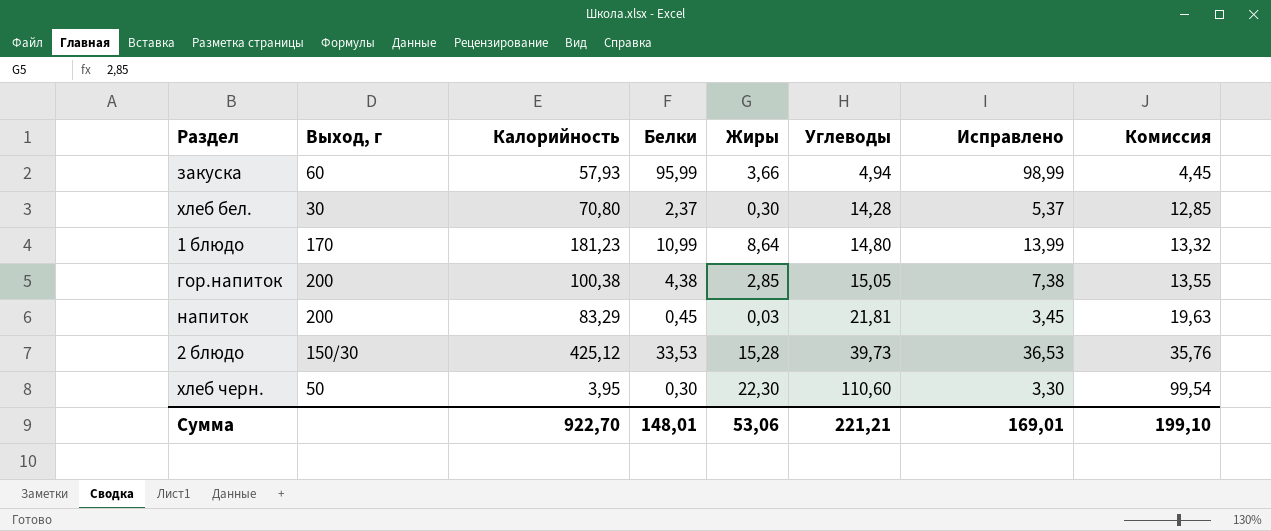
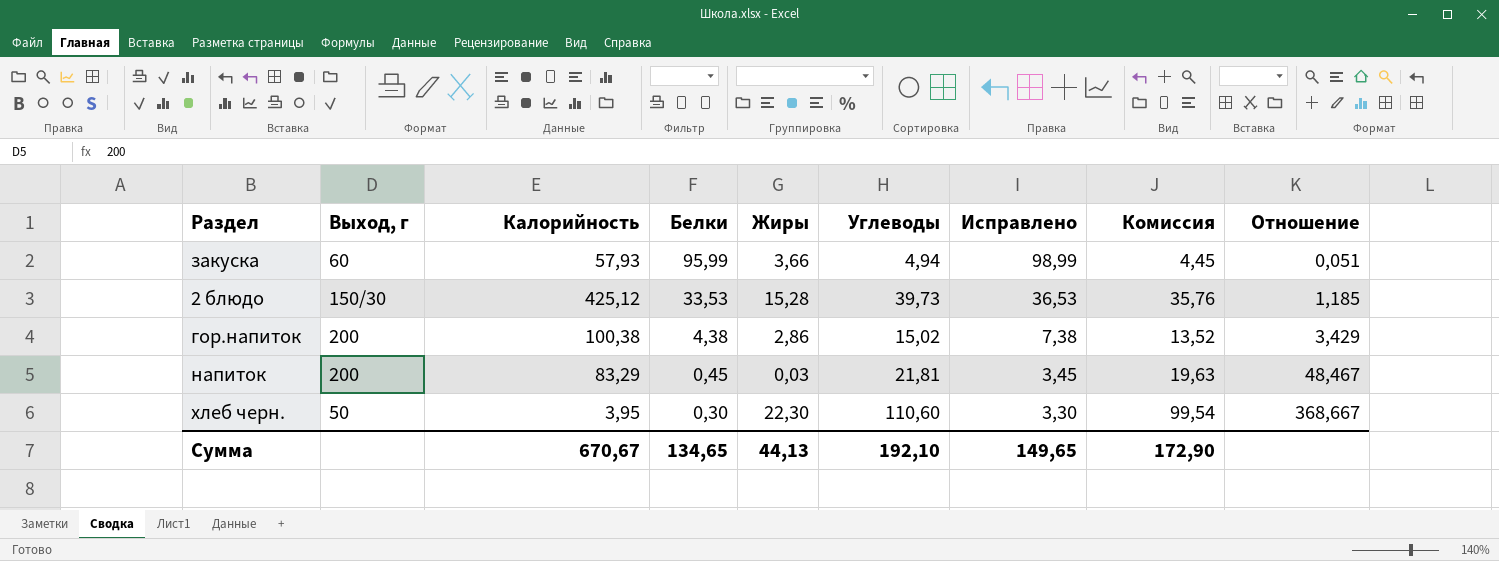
row order: Углеводы ascending -> Белки descending
column Отношение | formula: none -> [Углеводы] / [Белки]
row хлеб бел.: 30 | 70,80 | 2,37 | 0,30 | 14,28 | 5,37 | 12,85 -> none
row 1 блюдо: 170 | 181,23 | 10,99 | 8,64 | 14,80 | 13,99 | 13,32 -> none
гор.напиток | Жиры: 2,85 -> 2,86
гор.напиток | Углеводы: 15,05 -> 15,02
гор.напиток | Комиссия: 13,55 -> 13,52
Сумма | Калорийность: 922,70 -> 670,67
Сумма | Белки: 148,01 -> 134,65
Сумма | Жиры: 53,06 -> 44,13
Сумма | Углеводы: 221,21 -> 192,10
Сумма | Исправлено: 169,01 -> 149,65
Сумма | Комиссия: 199,10 -> 172,90

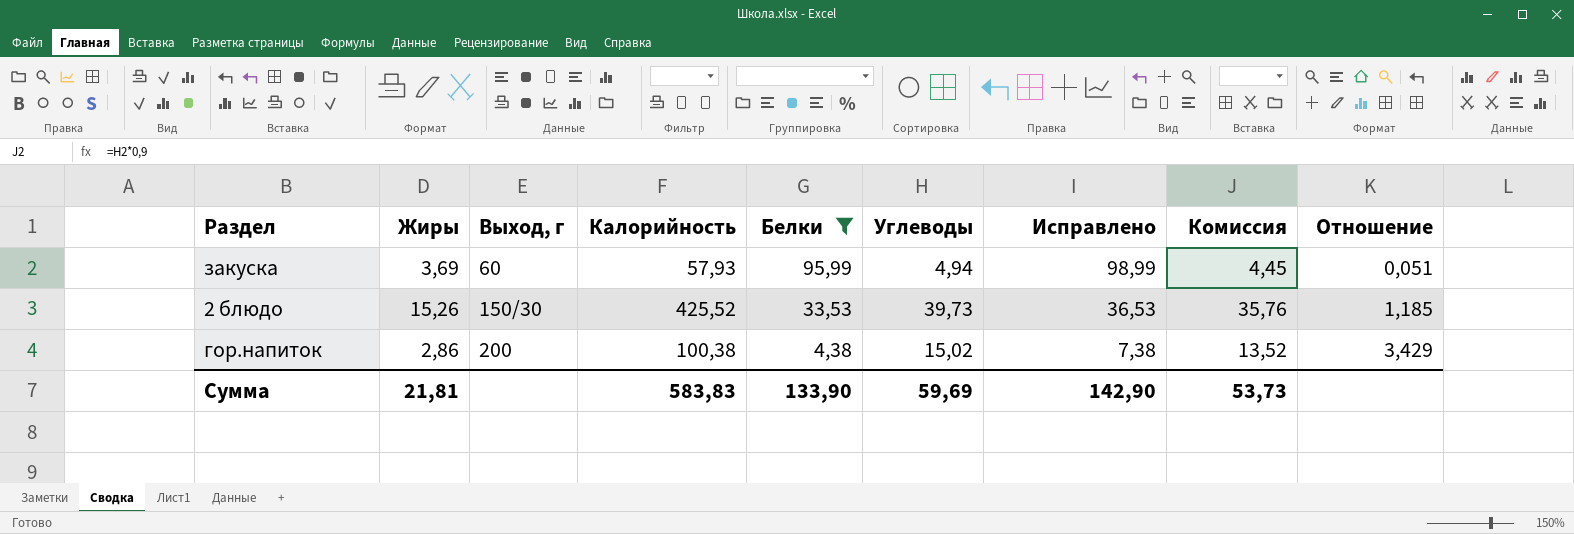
filter: none -> Белки >= 4,38
column Жиры | position: 5 -> 2
закуска | Жиры: 3,66 -> 3,69
2 блюдо | Жиры: 15,28 -> 15,26
2 блюдо | Калорийность: 425,12 -> 425,52
Сумма | Жиры: 44,13 -> 21,81
Сумма | Калорийность: 670,67 -> 583,83
Сумма | Белки: 134,65 -> 133,90
Сумма | Углеводы: 192,10 -> 59,69
Сумма | Исправлено: 149,65 -> 142,90
Сумма | Комиссия: 172,90 -> 53,73

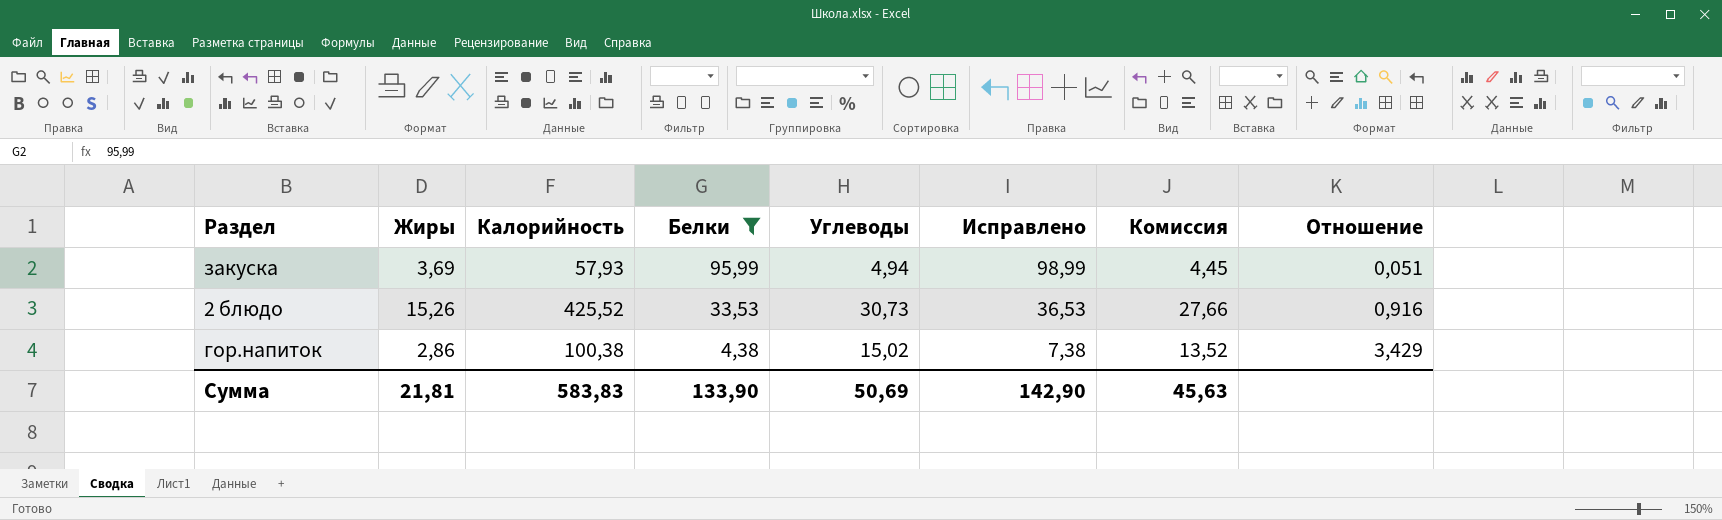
column Выход, г | position: 3 -> none
2 блюдо | Углеводы: 39,73 -> 30,73
2 блюдо | Комиссия: 35,76 -> 27,66
2 блюдо | Отношение: 1,185 -> 0,916
Сумма | Углеводы: 59,69 -> 50,69
Сумма | Комиссия: 53,73 -> 45,63

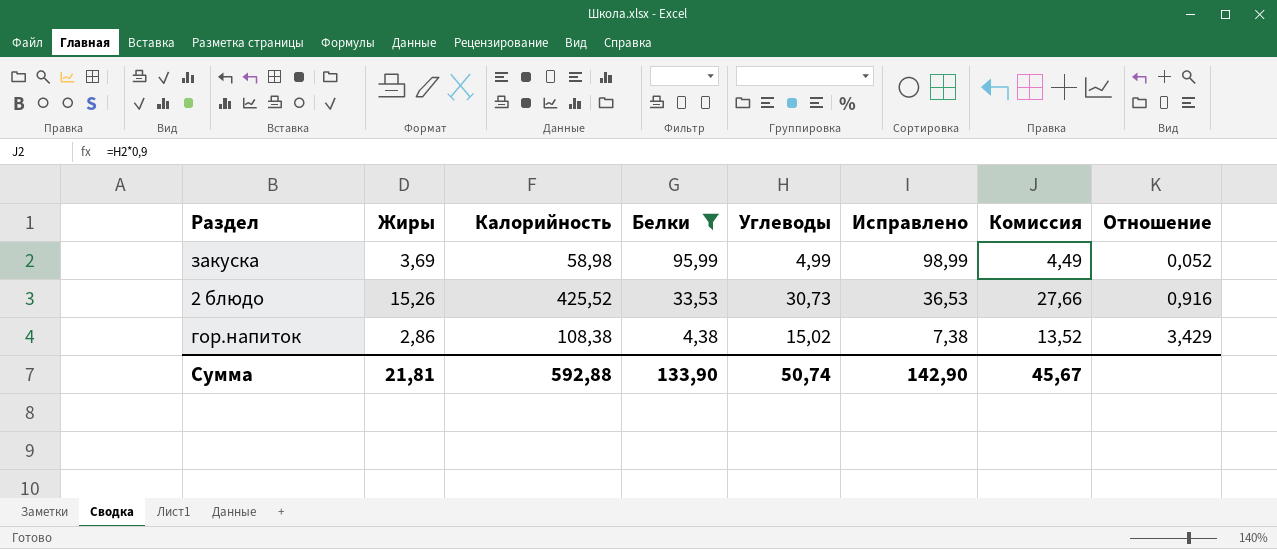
закуска | Калорийность: 57,93 -> 58,98
закуска | Углеводы: 4,94 -> 4,99
закуска | Комиссия: 4,45 -> 4,49
закуска | Отношение: 0,051 -> 0,052
гор.напиток | Калорийность: 100,38 -> 108,38
Сумма | Калорийность: 583,83 -> 592,88
Сумма | Углеводы: 50,69 -> 50,74
Сумма | Комиссия: 45,63 -> 45,67

